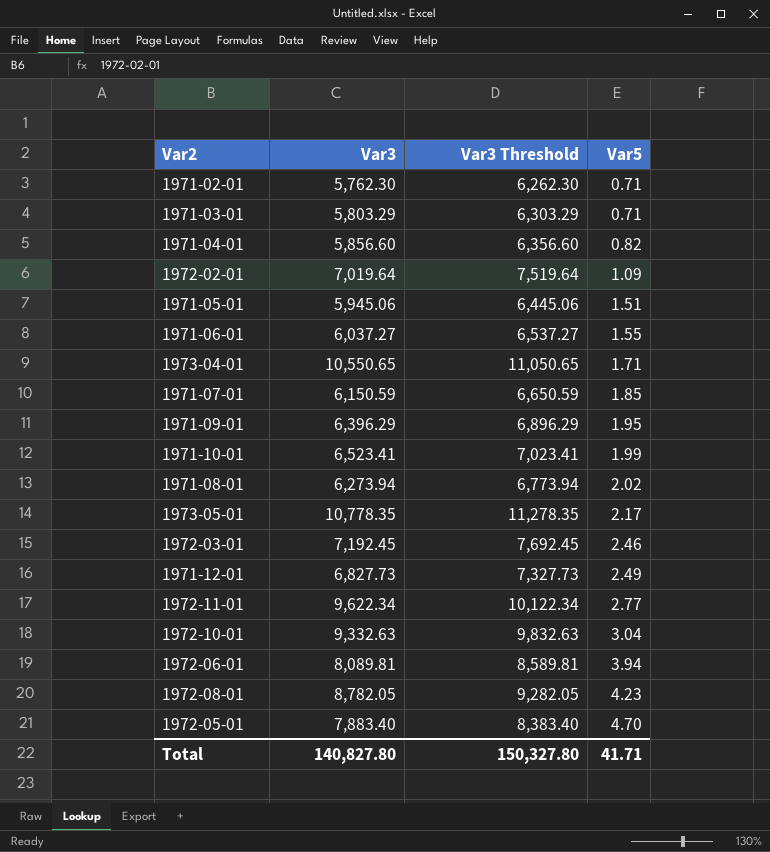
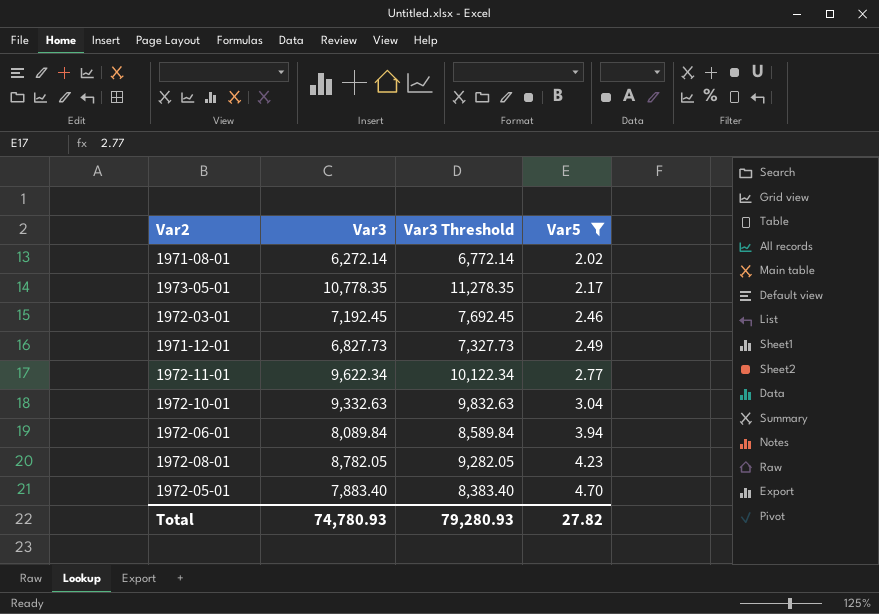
filter: none -> Var5 >= 2.02
1971-08-01 | Var3: 6,273.94 -> 6,272.14
1971-08-01 | Var3 Threshold: 6,773.94 -> 6,772.14
1972-06-01 | Var3: 8,089.81 -> 8,089.84
1972-06-01 | Var3 Threshold: 8,589.81 -> 8,589.84
Total | Var3: 140,827.80 -> 74,780.93
Total | Var3 Threshold: 150,327.80 -> 79,280.93
Total | Var5: 41.71 -> 27.82

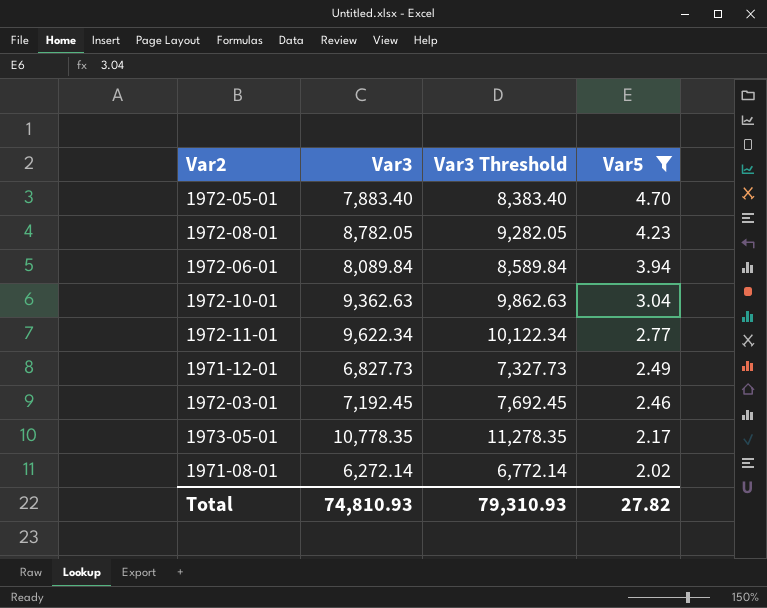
row order: Var5 ascending -> Var5 descending
1972-10-01 | Var3: 9,332.63 -> 9,362.63
1972-10-01 | Var3 Threshold: 9,832.63 -> 9,862.63
Total | Var3: 74,780.93 -> 74,810.93
Total | Var3 Threshold: 79,280.93 -> 79,310.93

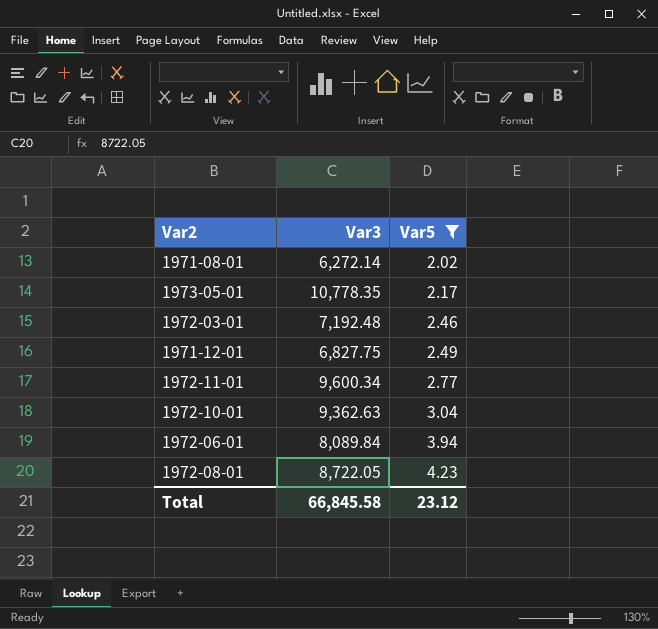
row order: Var5 descending -> Var5 ascending
column Var3 Threshold | formula: [Var3] + 500 -> none
row 1972-05-01: 7,883.40 | 8,383.40 | 4.70 -> none
1972-03-01 | Var3: 7,192.45 -> 7,192.48
1971-12-01 | Var3: 6,827.73 -> 6,827.75
1972-11-01 | Var3: 9,622.34 -> 9,600.34
1972-08-01 | Var3: 8,782.05 -> 8,722.05
Total | Var3: 74,810.93 -> 66,845.58
Total | Var5: 27.82 -> 23.12

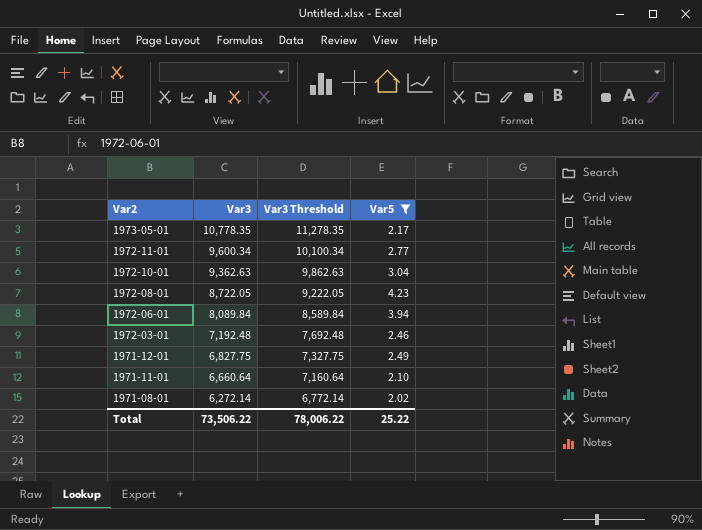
row order: Var5 ascending -> Var2 descending
column Var3 Threshold | formula: none -> [Var3] + 500
row 1971-11-01: none -> 6,660.64 | 7,160.64 | 2.10
Total | Var3: 66,845.58 -> 73,506.22
Total | Var5: 23.12 -> 25.22

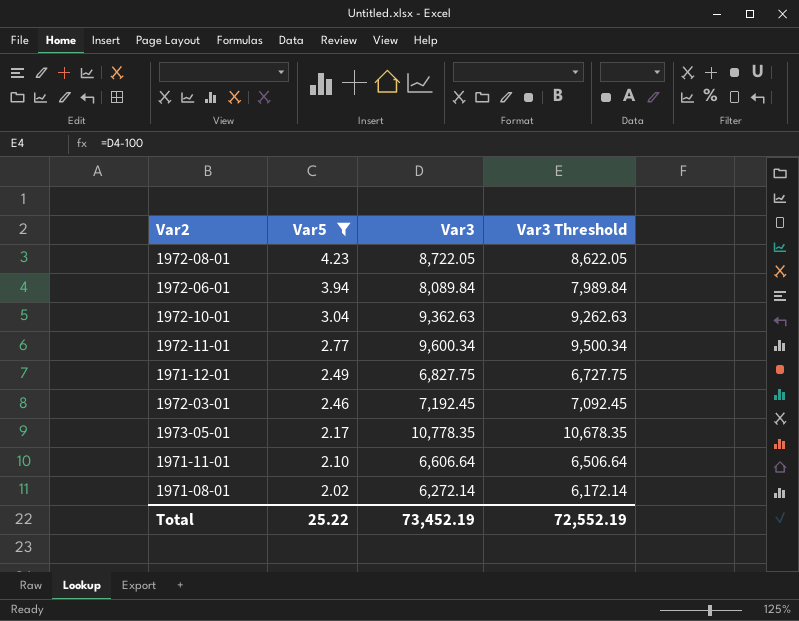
row order: Var2 descending -> Var5 descending
column Var5 | position: 4 -> 2
column Var3 Threshold | formula: [Var3] + 500 -> [Var3] - 100
1972-03-01 | Var3: 7,192.48 -> 7,192.45
1971-11-01 | Var3: 6,660.64 -> 6,606.64
Total | Var3: 73,506.22 -> 73,452.19
Total | Var3 Threshold: 78,006.22 -> 72,552.19

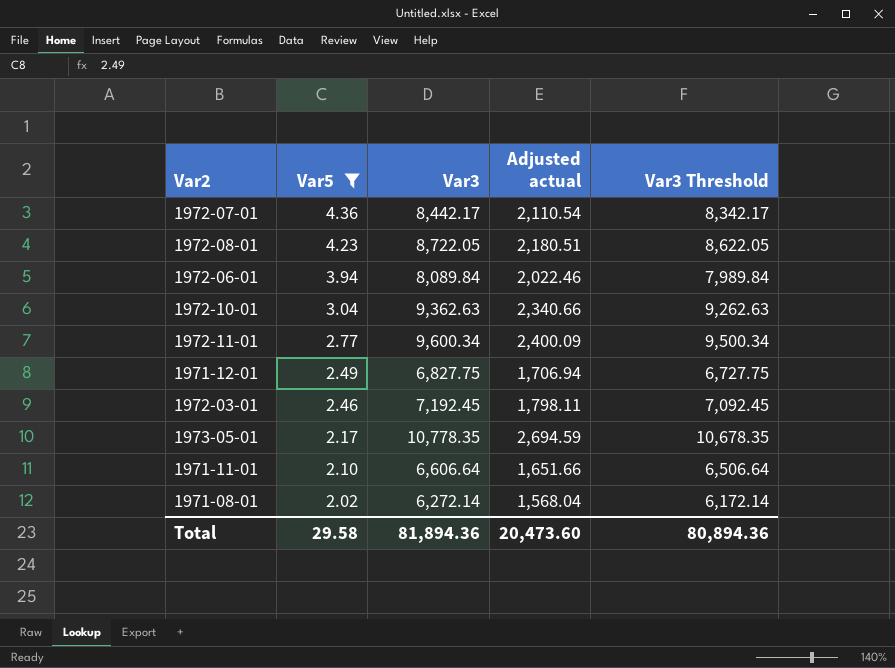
column Adjusted actual | formula: none -> [Var3] * 0.25
row 1972-07-01: none -> 4.36 | 8,442.17 | 2,110.54 | 8,342.17
Total | Var5: 25.22 -> 29.58
Total | Var3: 73,452.19 -> 81,894.36
Total | Var3 Threshold: 72,552.19 -> 80,894.36

